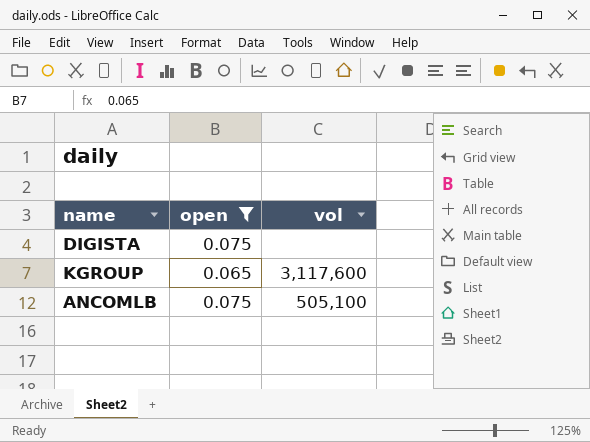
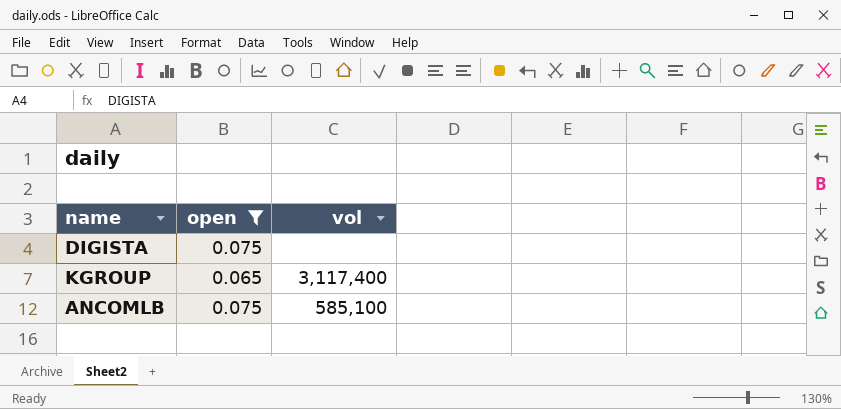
KGROUP | vol: 3,117,600 -> 3,117,400
ANCOMLB | vol: 505,100 -> 585,100

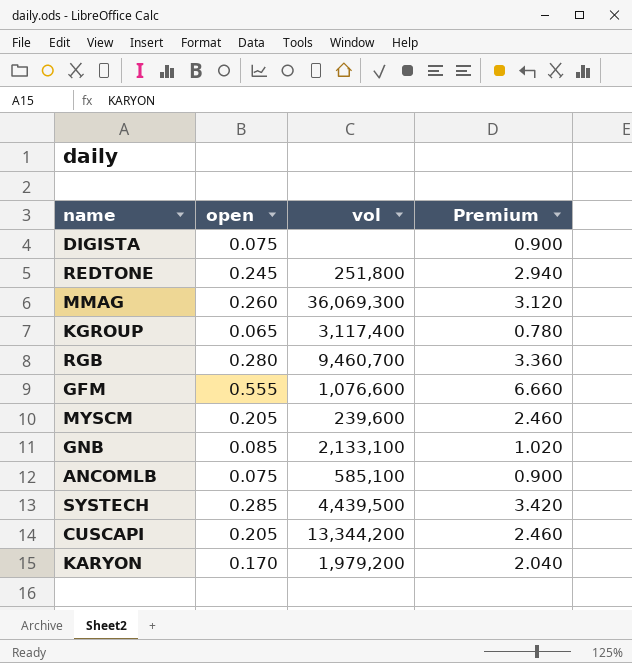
filter: open <= 0.075 -> none
column Premium | formula: none -> [open] * 12

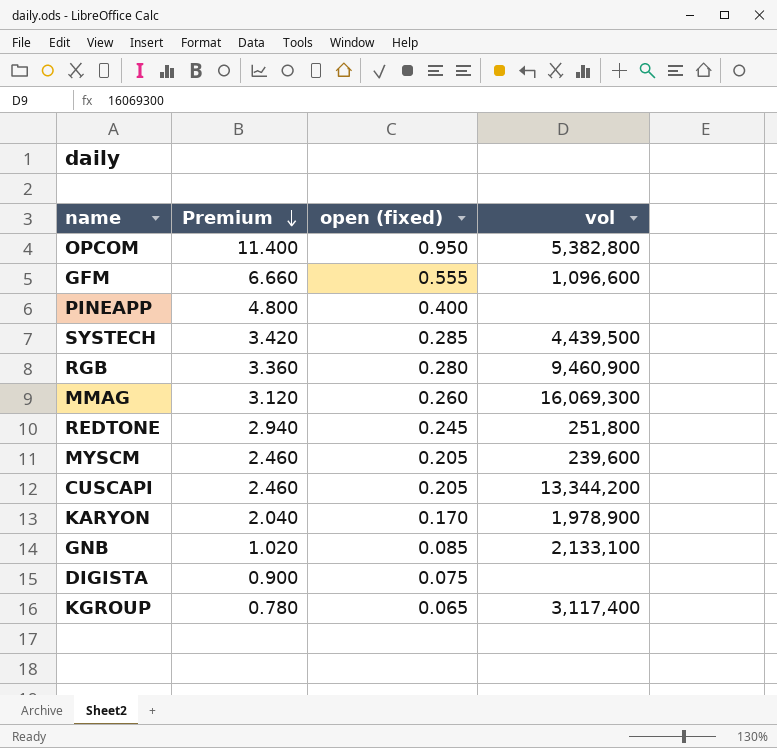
row order: none -> Premium descending
column Premium | position: 4 -> 2
column name: open -> open (fixed)
row ANCOMLB: 0.075 | 585,100 | 0.900 -> none
row OPCOM: none -> 11.400 | 0.950 | 5,382,800
GFM | vol: 1,076,600 -> 1,096,600
row PINEAPP: none -> 4.800 | 0.400 | none
RGB | vol: 9,460,700 -> 9,460,900
MMAG | vol: 36,069,300 -> 16,069,300
KARYON | vol: 1,979,200 -> 1,978,900

